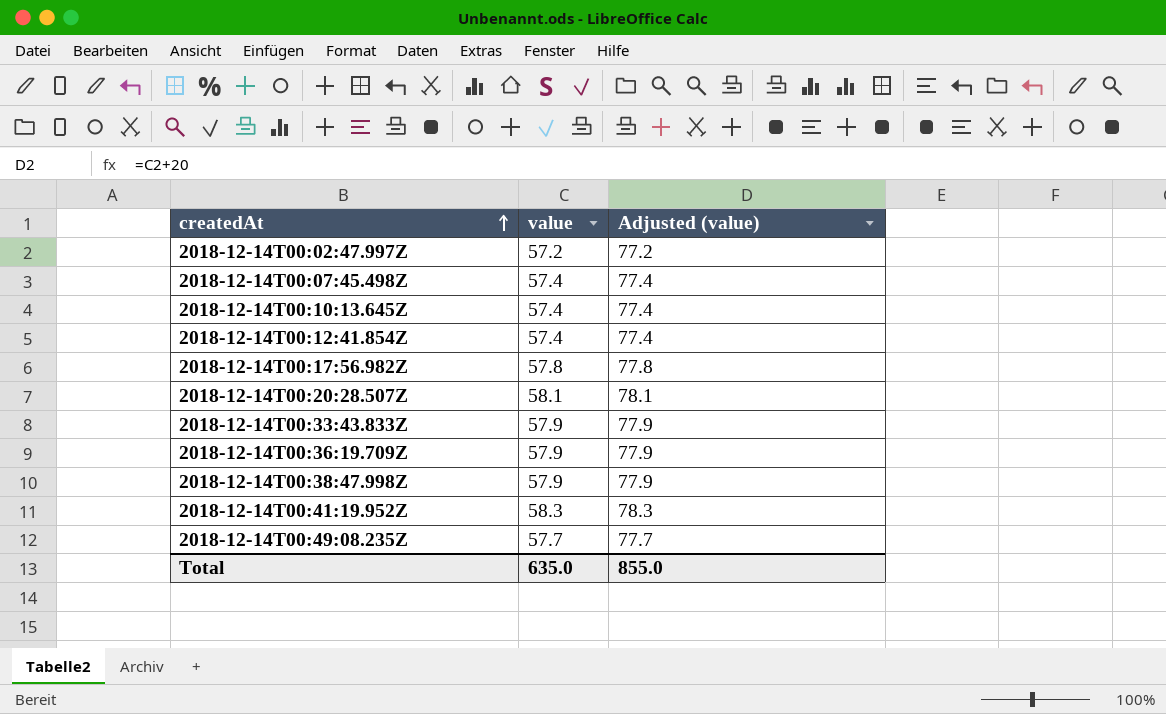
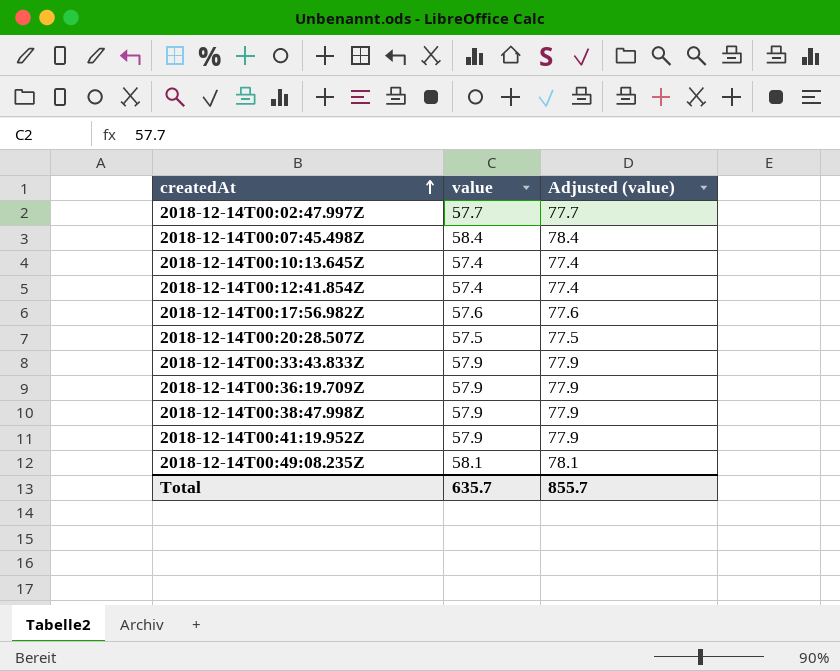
2018-12-14T00:02:47.997Z | value: 57.2 -> 57.7
2018-12-14T00:02:47.997Z | Adjusted (value): 77.2 -> 77.7
2018-12-14T00:07:45.498Z | value: 57.4 -> 58.4
2018-12-14T00:07:45.498Z | Adjusted (value): 77.4 -> 78.4
2018-12-14T00:17:56.982Z | value: 57.8 -> 57.6
2018-12-14T00:17:56.982Z | Adjusted (value): 77.8 -> 77.6
2018-12-14T00:20:28.507Z | value: 58.1 -> 57.5
2018-12-14T00:20:28.507Z | Adjusted (value): 78.1 -> 77.5
2018-12-14T00:41:19.952Z | value: 58.3 -> 57.9
2018-12-14T00:41:19.952Z | Adjusted (value): 78.3 -> 77.9
2018-12-14T00:49:08.235Z | value: 57.7 -> 58.1
2018-12-14T00:49:08.235Z | Adjusted (value): 77.7 -> 78.1
Total | value: 635.0 -> 635.7
Total | Adjusted (value): 855.0 -> 855.7

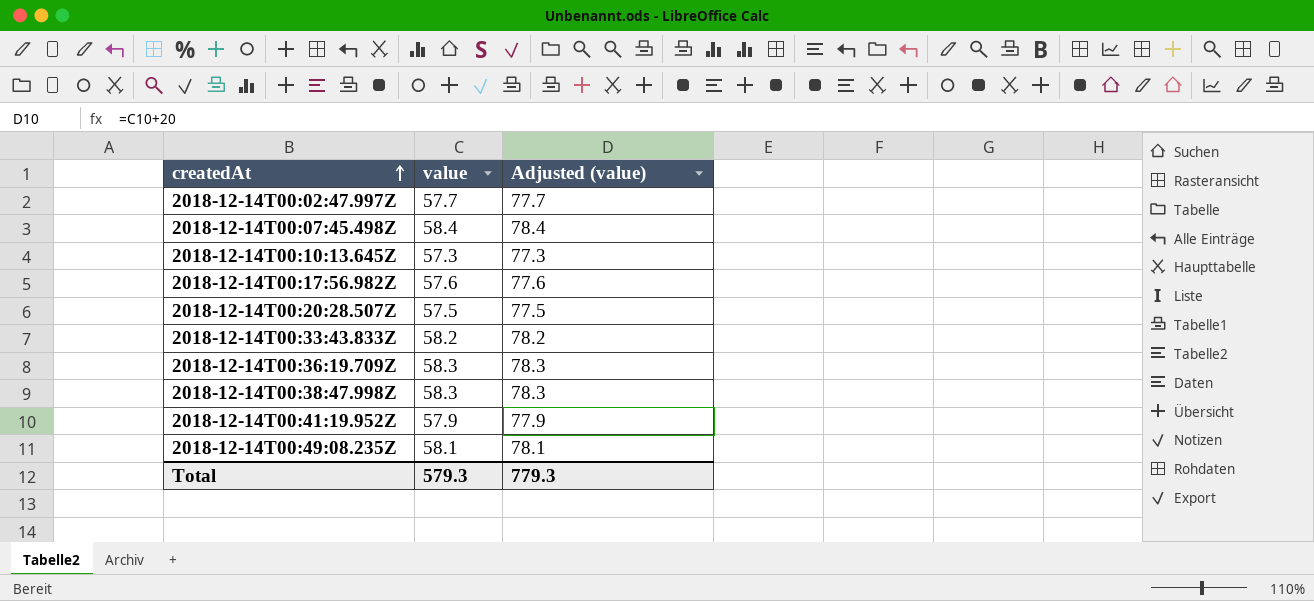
row 2018-12-14T00:12:41.854Z: 57.4 | 77.4 -> none
2018-12-14T00:10:13.645Z | value: 57.4 -> 57.3
2018-12-14T00:10:13.645Z | Adjusted (value): 77.4 -> 77.3
2018-12-14T00:33:43.833Z | value: 57.9 -> 58.2
2018-12-14T00:33:43.833Z | Adjusted (value): 77.9 -> 78.2
2018-12-14T00:36:19.709Z | value: 57.9 -> 58.3
2018-12-14T00:36:19.709Z | Adjusted (value): 77.9 -> 78.3
2018-12-14T00:38:47.998Z | value: 57.9 -> 58.3
2018-12-14T00:38:47.998Z | Adjusted (value): 77.9 -> 78.3
Total | value: 635.7 -> 579.3
Total | Adjusted (value): 855.7 -> 779.3

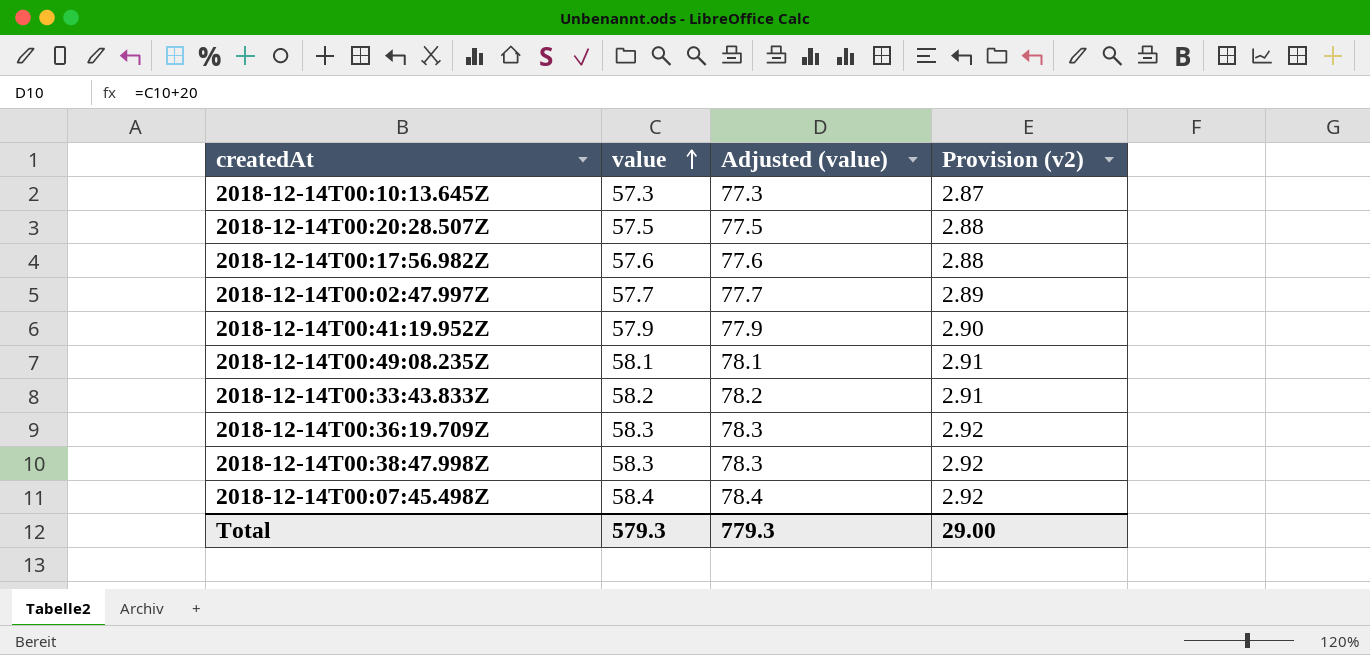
row order: createdAt ascending -> value ascending
column Provision (v2) | formula: none -> [value] * 0.05

